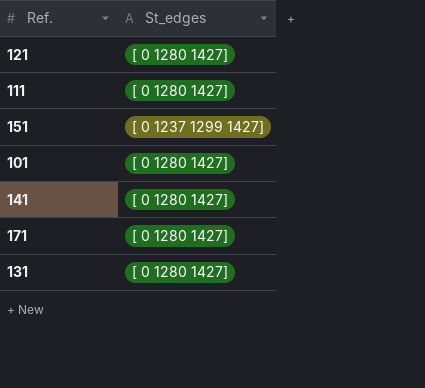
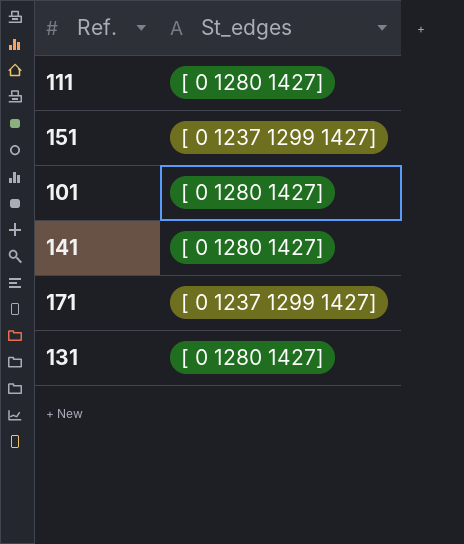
row 121: [ 0 1280 1427] -> none
171 | St_edges: [ 0 1280 1427] -> [ 0 1237 1299 1427]

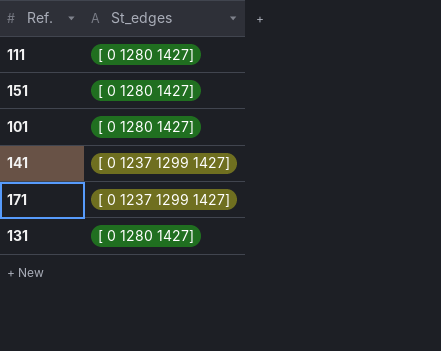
151 | St_edges: [ 0 1237 1299 1427] -> [ 0 1280 1427]
141 | St_edges: [ 0 1280 1427] -> [ 0 1237 1299 1427]

